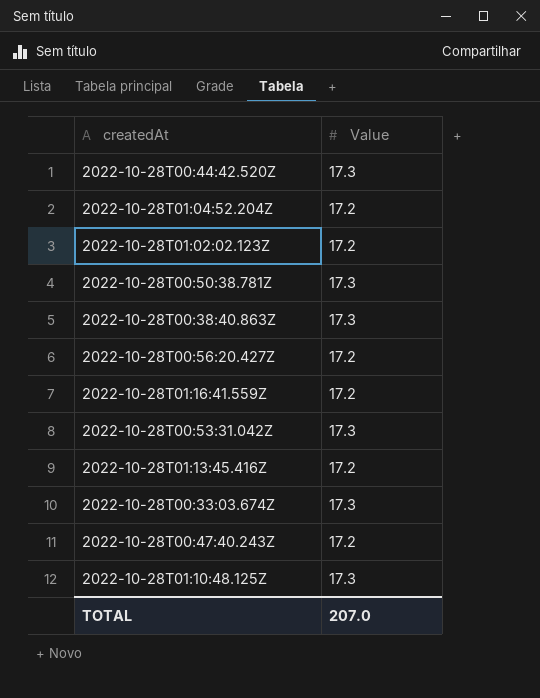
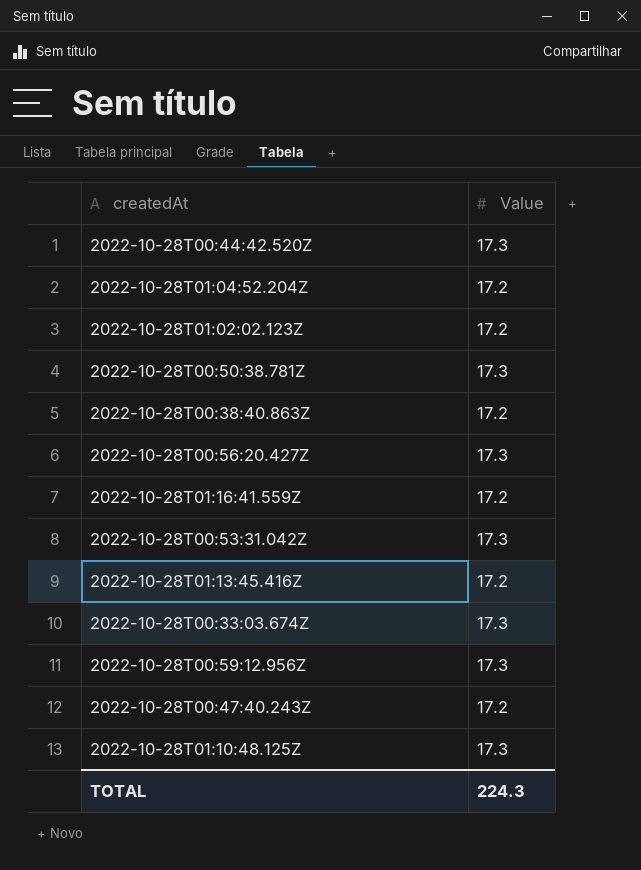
2022-10-28T00:38:40.863Z | Value: 17.3 -> 17.2
2022-10-28T00:56:20.427Z | Value: 17.2 -> 17.3
row 2022-10-28T00:59:12.956Z: none -> 17.3
TOTAL | Value: 207.0 -> 224.3

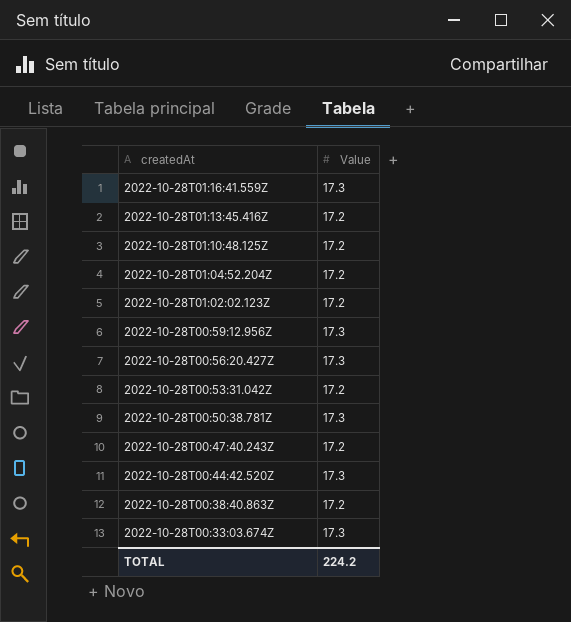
row order: none -> createdAt descending
2022-10-28T01:16:41.559Z | Value: 17.2 -> 17.3
2022-10-28T01:10:48.125Z | Value: 17.3 -> 17.2
2022-10-28T00:53:31.042Z | Value: 17.3 -> 17.2
TOTAL | Value: 224.3 -> 224.2

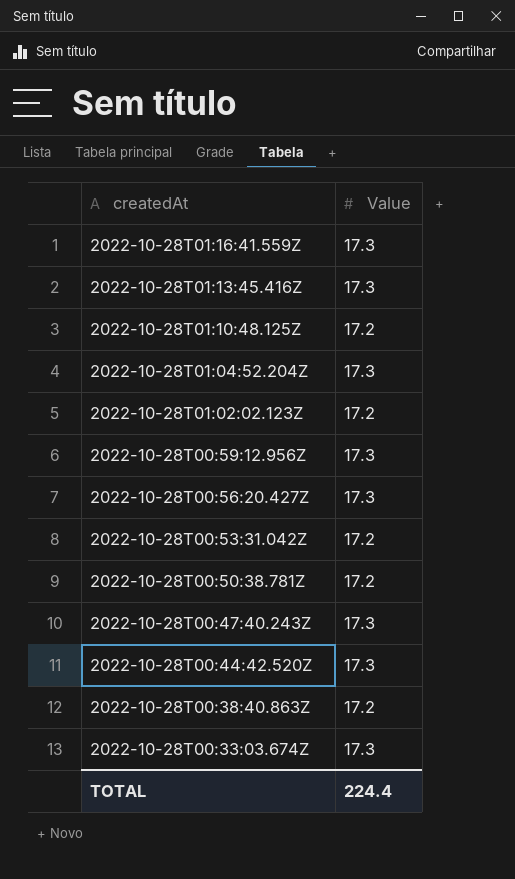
2022-10-28T01:13:45.416Z | Value: 17.2 -> 17.3
2022-10-28T01:04:52.204Z | Value: 17.2 -> 17.3
2022-10-28T00:50:38.781Z | Value: 17.3 -> 17.2
2022-10-28T00:47:40.243Z | Value: 17.2 -> 17.3
TOTAL | Value: 224.2 -> 224.4

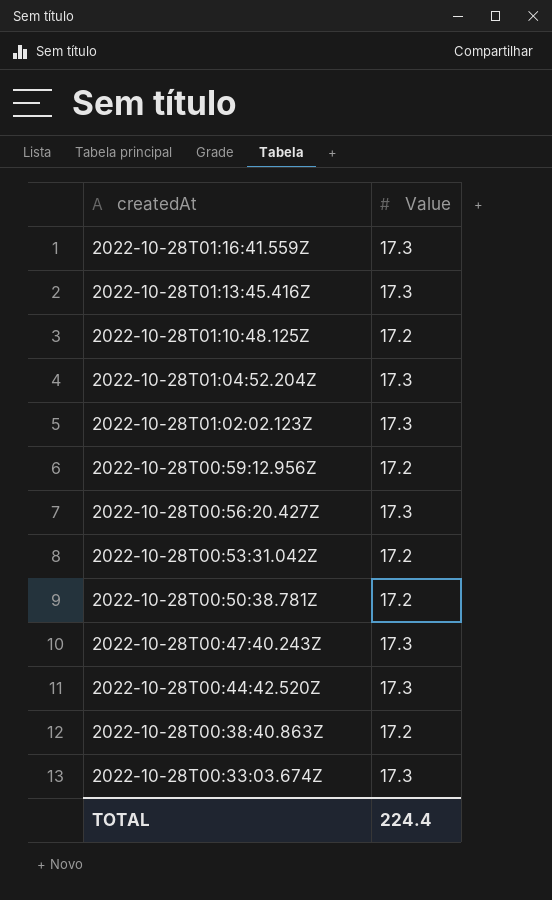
2022-10-28T01:02:02.123Z | Value: 17.2 -> 17.3
2022-10-28T00:59:12.956Z | Value: 17.3 -> 17.2

